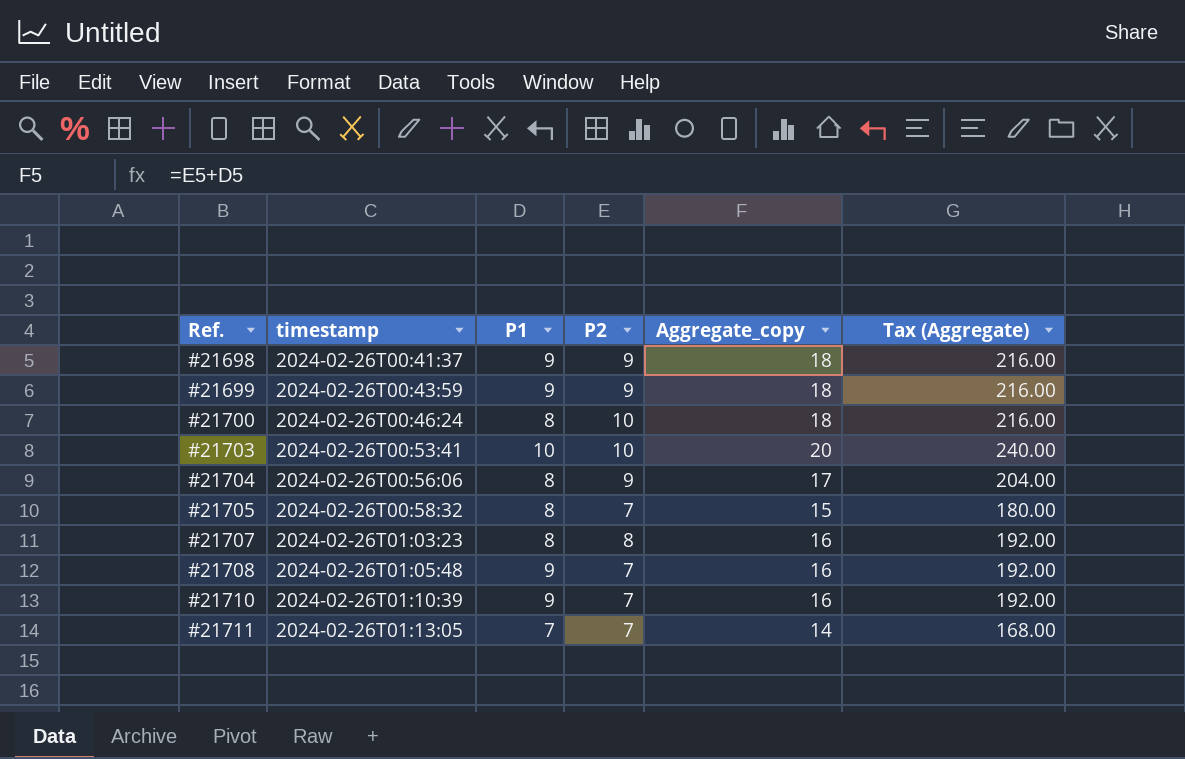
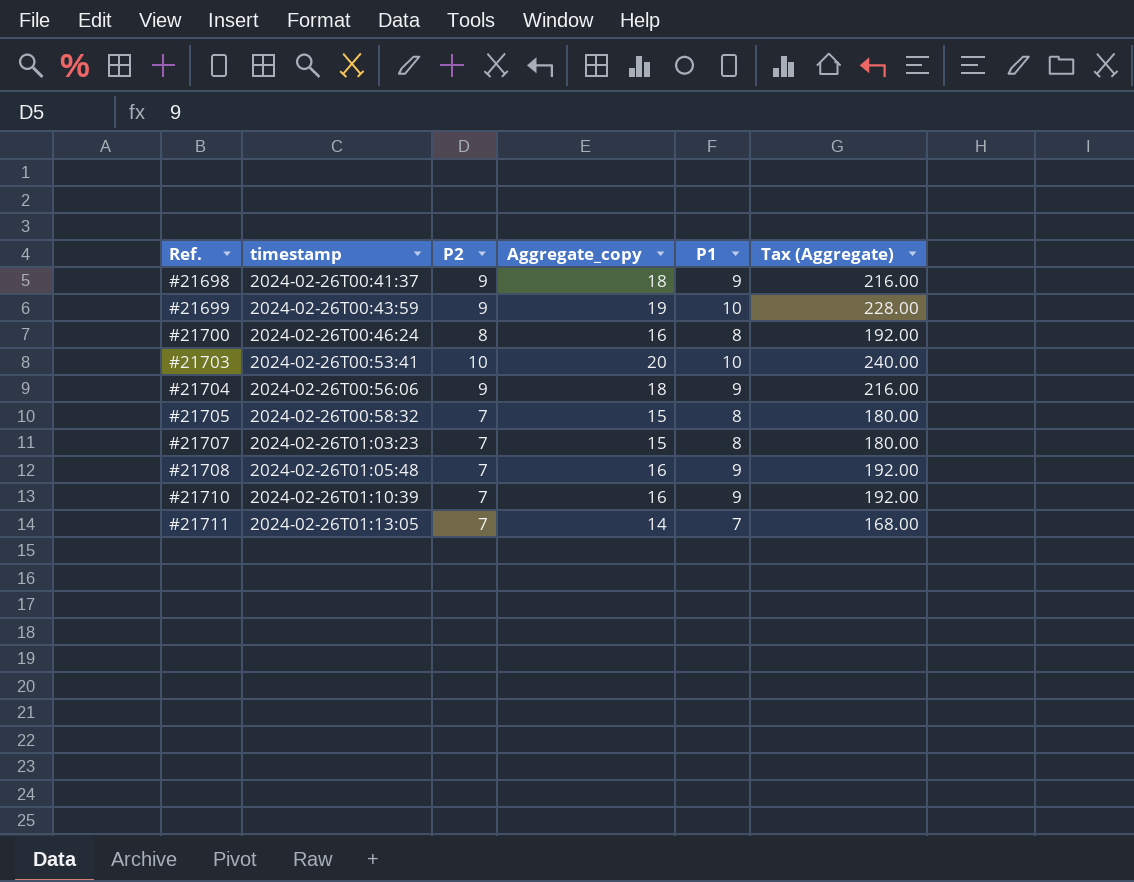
column P1 | position: 3 -> 5
#21699 | Aggregate_copy: 18 -> 19
#21699 | P1: 9 -> 10
#21699 | Tax (Aggregate): 216.00 -> 228.00
#21700 | P2: 10 -> 8
#21700 | Aggregate_copy: 18 -> 16
#21700 | Tax (Aggregate): 216.00 -> 192.00
#21704 | Aggregate_copy: 17 -> 18
#21704 | P1: 8 -> 9
#21704 | Tax (Aggregate): 204.00 -> 216.00
#21707 | P2: 8 -> 7
#21707 | Aggregate_copy: 16 -> 15
#21707 | Tax (Aggregate): 192.00 -> 180.00

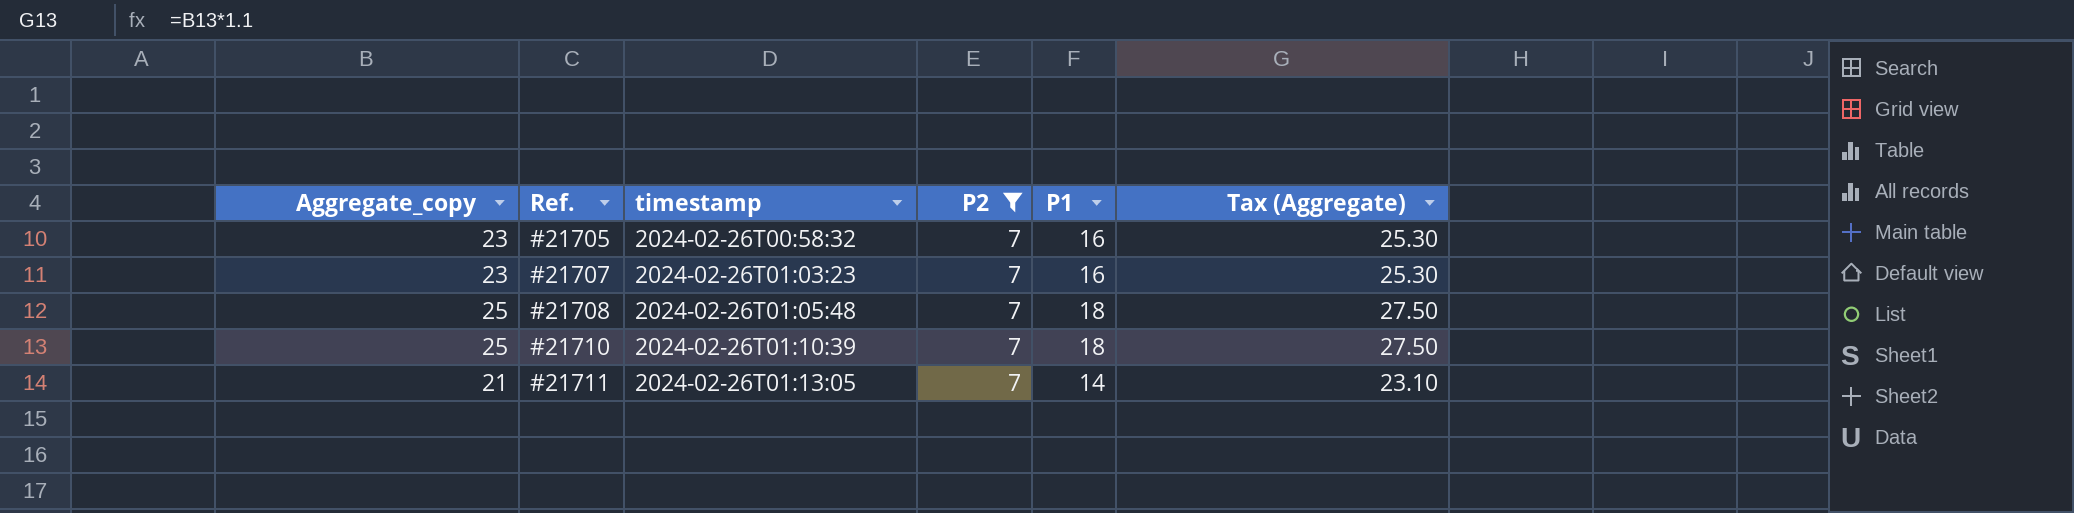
filter: none -> P2 = 7
column Aggregate_copy | position: 4 -> 1
column Tax (Aggregate) | formula: [Aggregate_copy] * 12 -> [Aggregate_copy] * 1.1
#21705 | Aggregate_copy: 15 -> 23
#21705 | P1: 8 -> 16
#21707 | Aggregate_copy: 15 -> 23
#21707 | P1: 8 -> 16
#21708 | Aggregate_copy: 16 -> 25
#21708 | P1: 9 -> 18
#21710 | Aggregate_copy: 16 -> 25
#21710 | P1: 9 -> 18
#21711 | Aggregate_copy: 14 -> 21
#21711 | P1: 7 -> 14

